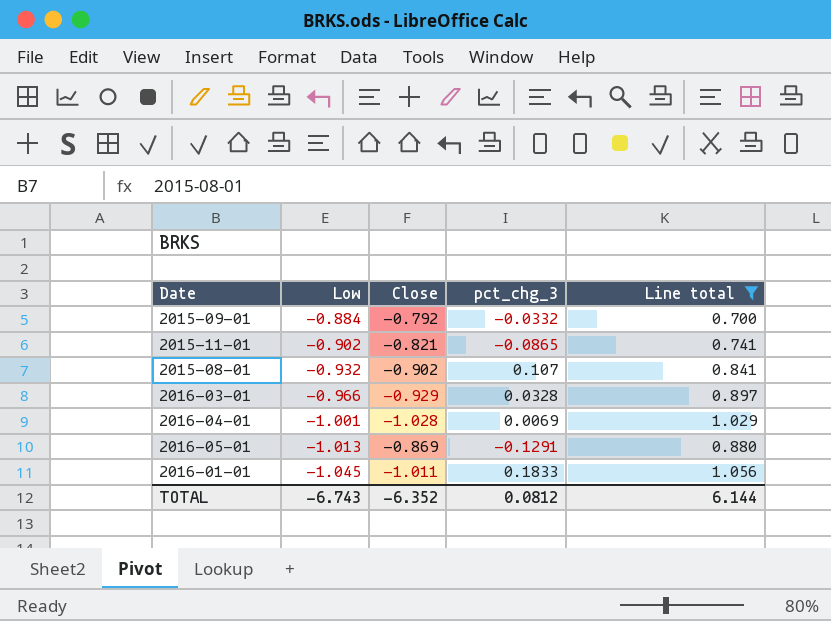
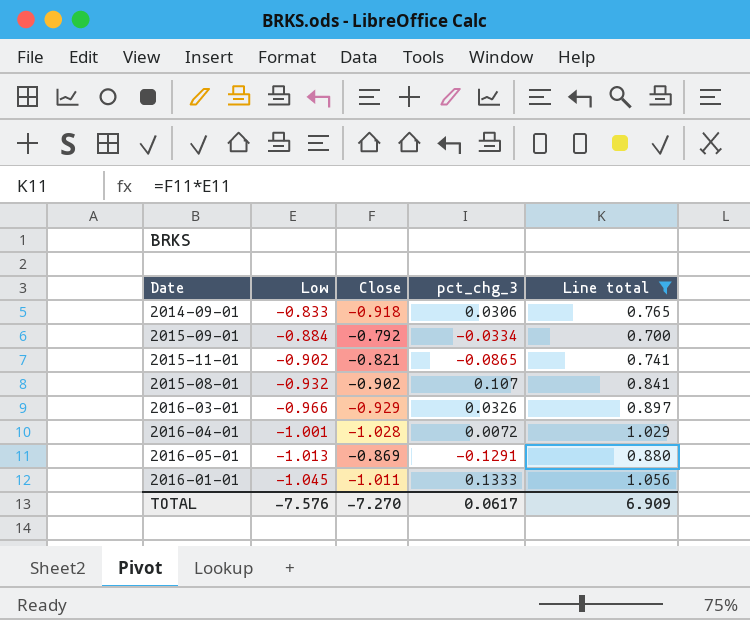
row 2014-09-01: none -> -0.833 | -0.918 | 0.0306 | 0.765
2015-09-01 | pct_chg_3: -0.0332 -> -0.0334
2016-03-01 | pct_chg_3: 0.0328 -> 0.0326
2016-04-01 | pct_chg_3: 0.0069 -> 0.0072
2016-01-01 | pct_chg_3: 0.1833 -> 0.1333
TOTAL | Low: -6.743 -> -7.576
TOTAL | Close: -6.352 -> -7.270
TOTAL | pct_chg_3: 0.0812 -> 0.0617
TOTAL | Line total: 6.144 -> 6.909

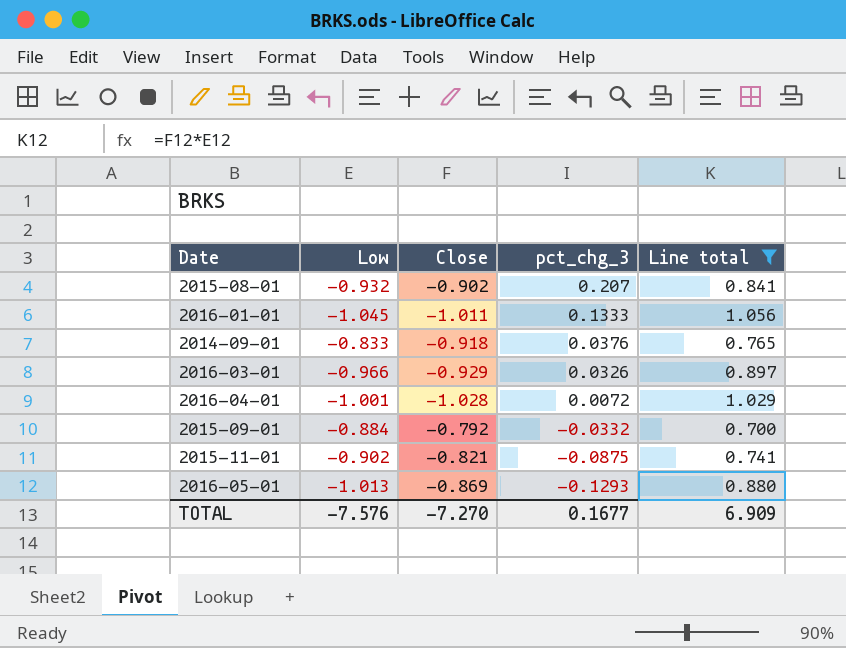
row order: Low descending -> pct_chg_3 descending
2015-08-01 | pct_chg_3: 0.107 -> 0.207
2014-09-01 | pct_chg_3: 0.0306 -> 0.0376
2015-09-01 | pct_chg_3: -0.0334 -> -0.0332
2015-11-01 | pct_chg_3: -0.0865 -> -0.0875
2016-05-01 | pct_chg_3: -0.1291 -> -0.1293
TOTAL | pct_chg_3: 0.0617 -> 0.1677

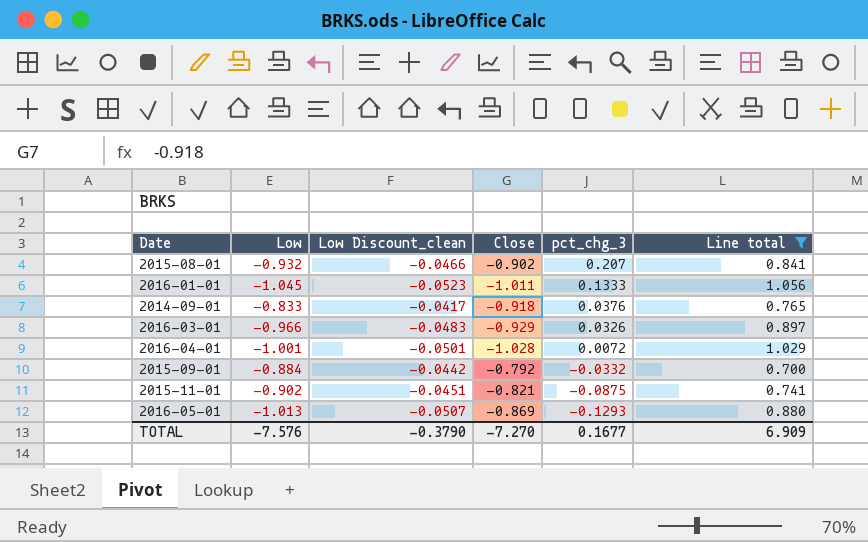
column Low Discount_clean | formula: none -> [Low] * 0.05

